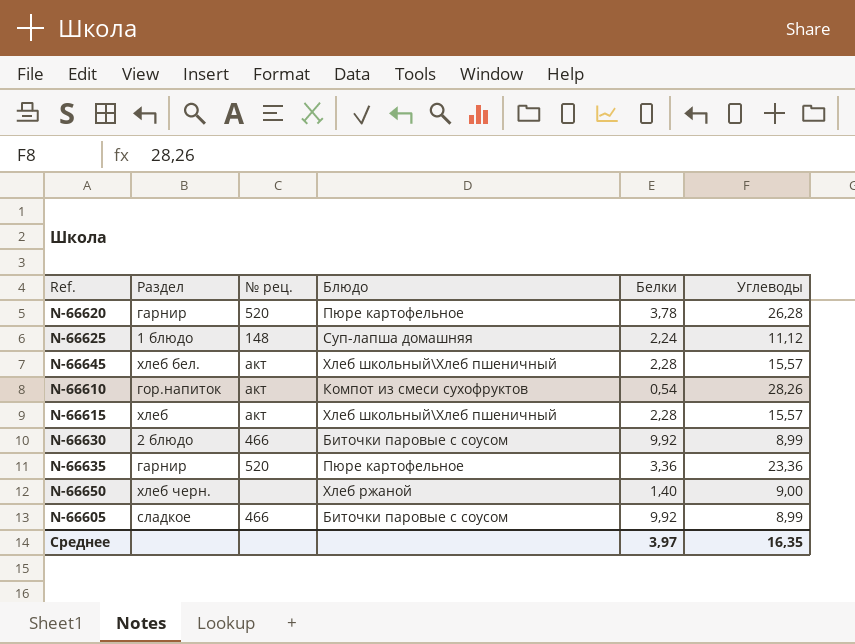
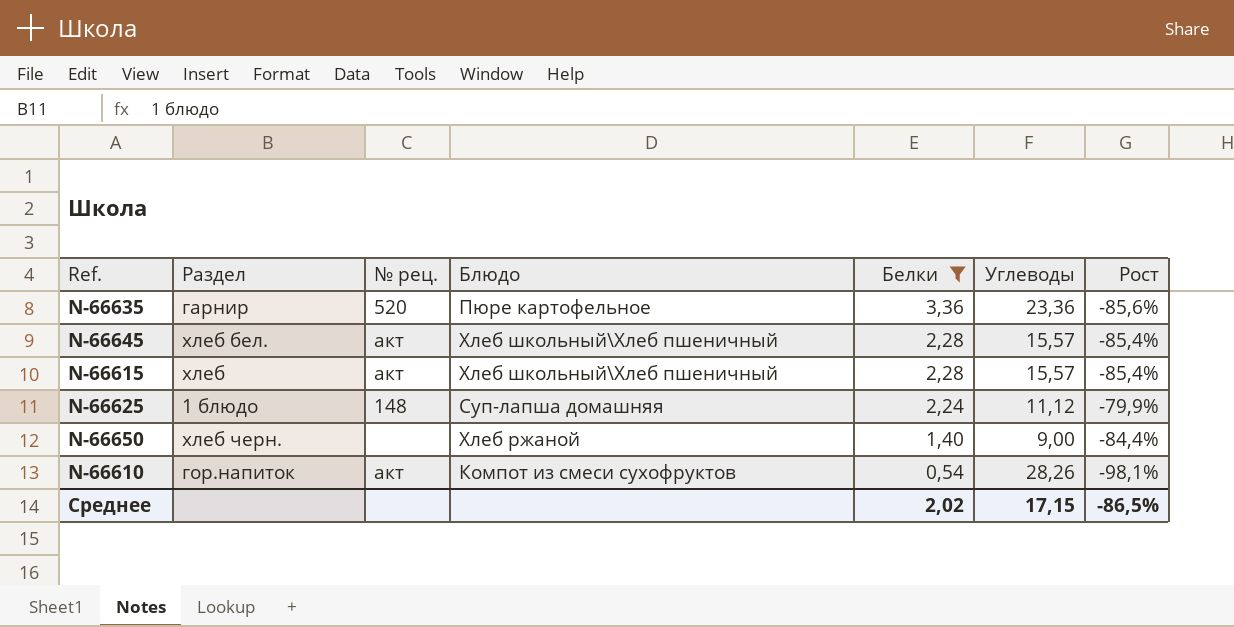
filter: none -> Белки <= 3,36
row order: none -> Белки descending
column Рост | formula: none -> ([Белки] - [Углеводы]) / [Углеводы]
Среднее | Белки: 3,97 -> 2,02
Среднее | Углеводы: 16,35 -> 17,15

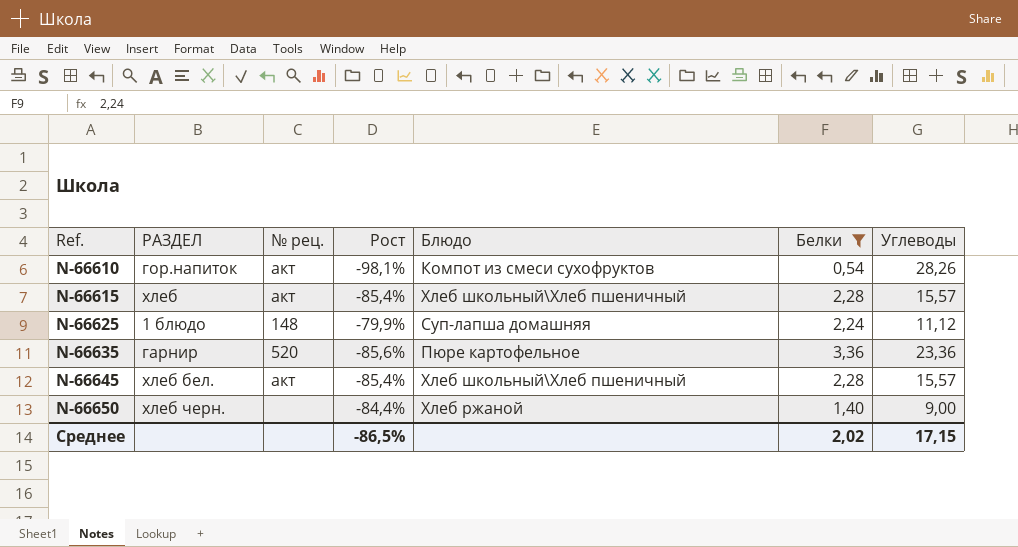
row order: Белки descending -> Ref. ascending
column name: Раздел -> РАЗДЕЛ
column Рост | position: 7 -> 4

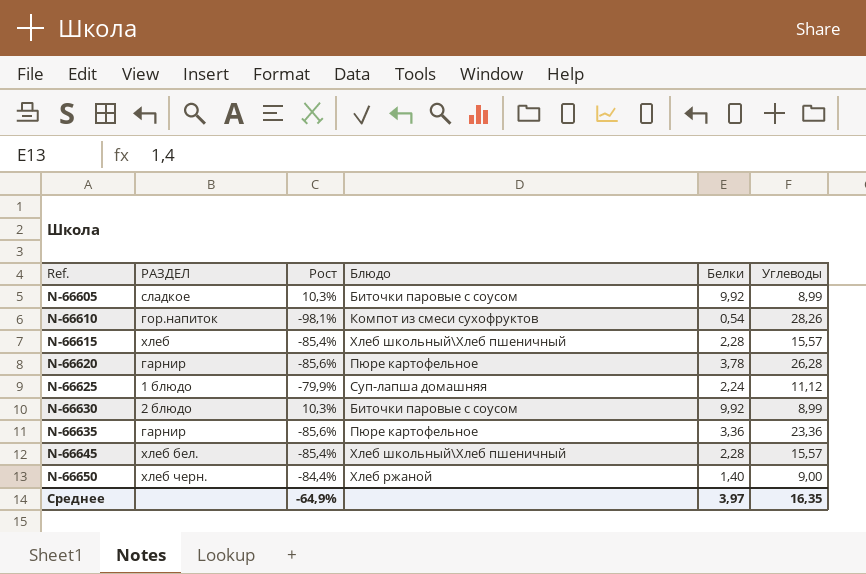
filter: Белки <= 3,36 -> none
column № рец. | position: 3 -> none
Среднее | Рост: -86,5% -> -64,9%
Среднее | Белки: 2,02 -> 3,97
Среднее | Углеводы: 17,15 -> 16,35

